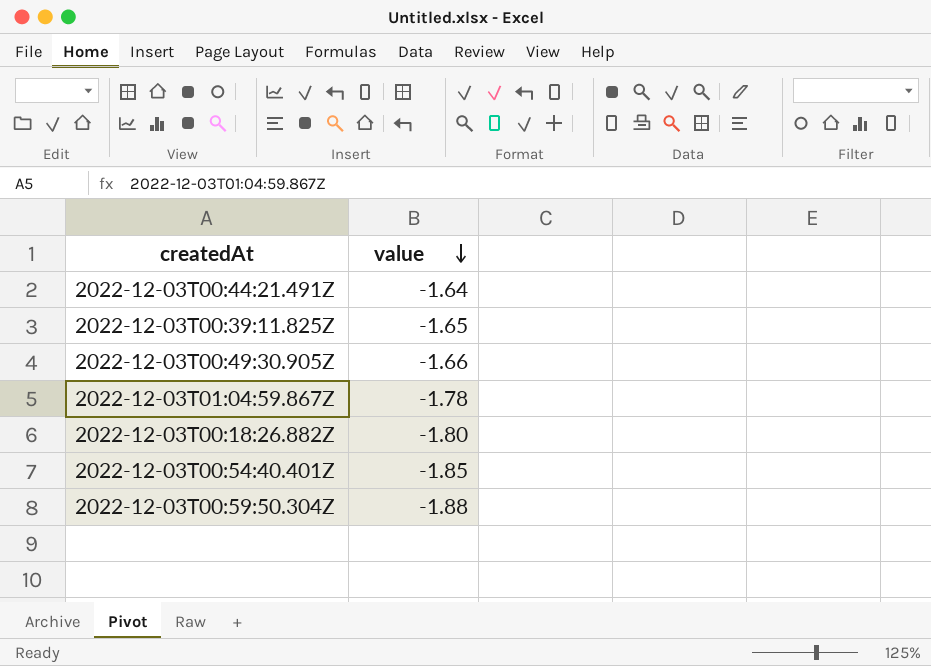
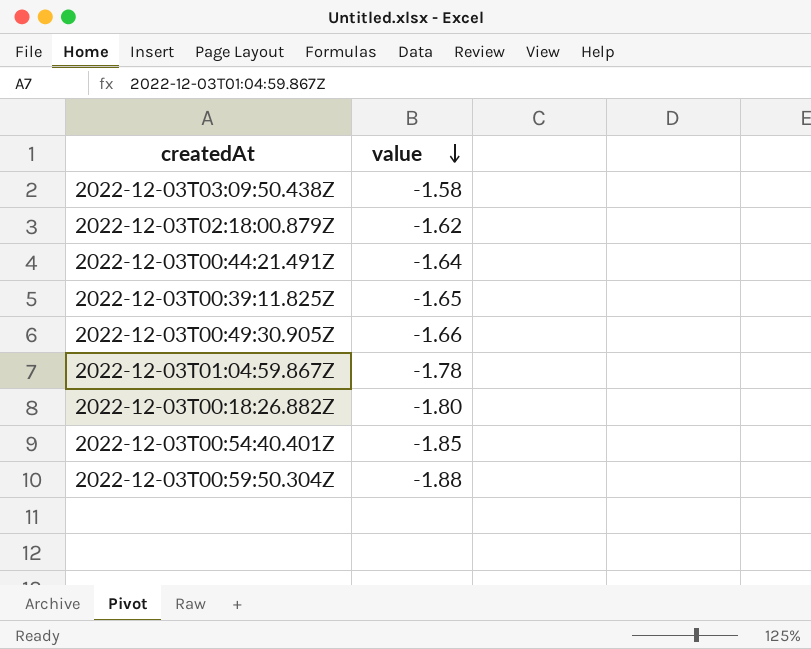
row 2022-12-03T03:09:50.438Z: none -> -1.58
row 2022-12-03T02:18:00.879Z: none -> -1.62

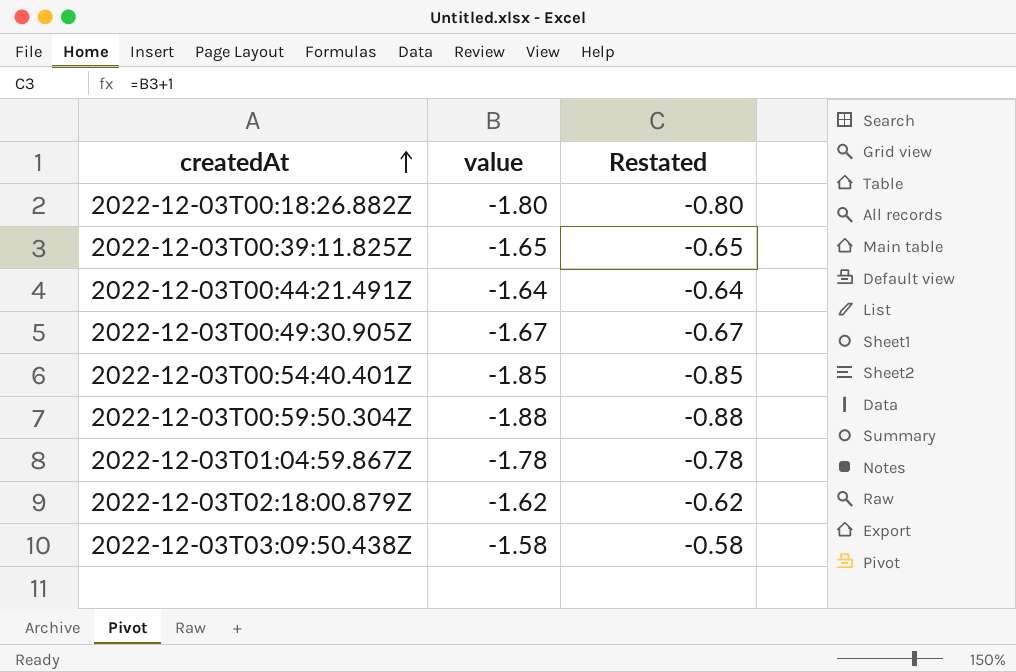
row order: value descending -> createdAt ascending
column Restated | formula: none -> [value] + 1
2022-12-03T00:49:30.905Z | value: -1.66 -> -1.67

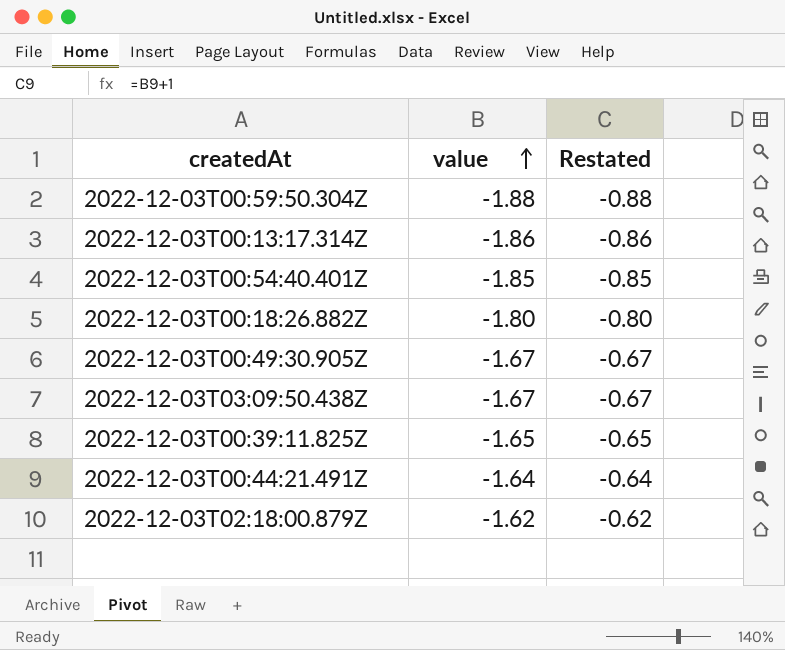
row order: createdAt ascending -> value ascending
row 2022-12-03T01:04:59.867Z: -1.78 | -0.78 -> none
row 2022-12-03T00:13:17.314Z: none -> -1.86 | -0.86
2022-12-03T03:09:50.438Z | value: -1.58 -> -1.67
2022-12-03T03:09:50.438Z | Restated: -0.58 -> -0.67

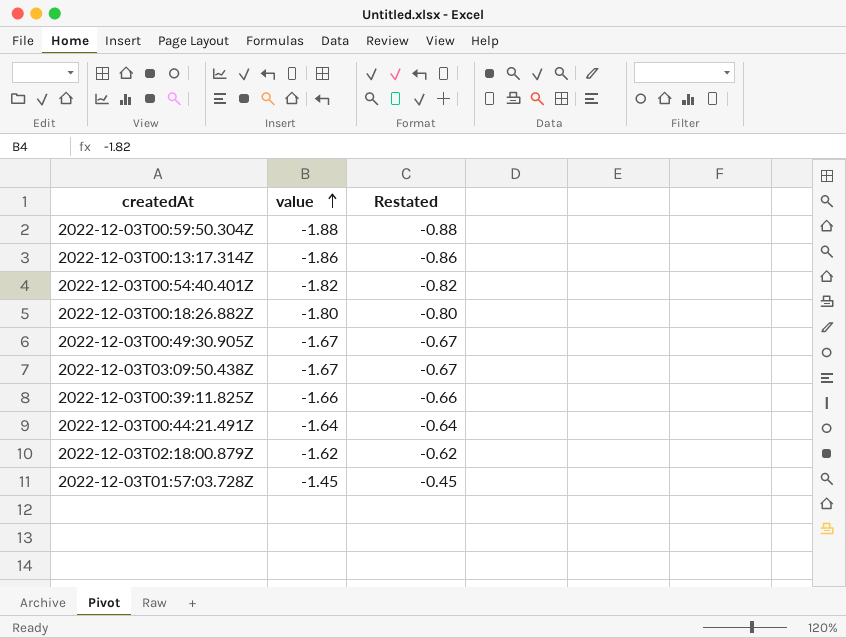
2022-12-03T00:54:40.401Z | value: -1.85 -> -1.82
2022-12-03T00:54:40.401Z | Restated: -0.85 -> -0.82
2022-12-03T00:39:11.825Z | value: -1.65 -> -1.66
2022-12-03T00:39:11.825Z | Restated: -0.65 -> -0.66
row 2022-12-03T01:57:03.728Z: none -> -1.45 | -0.45

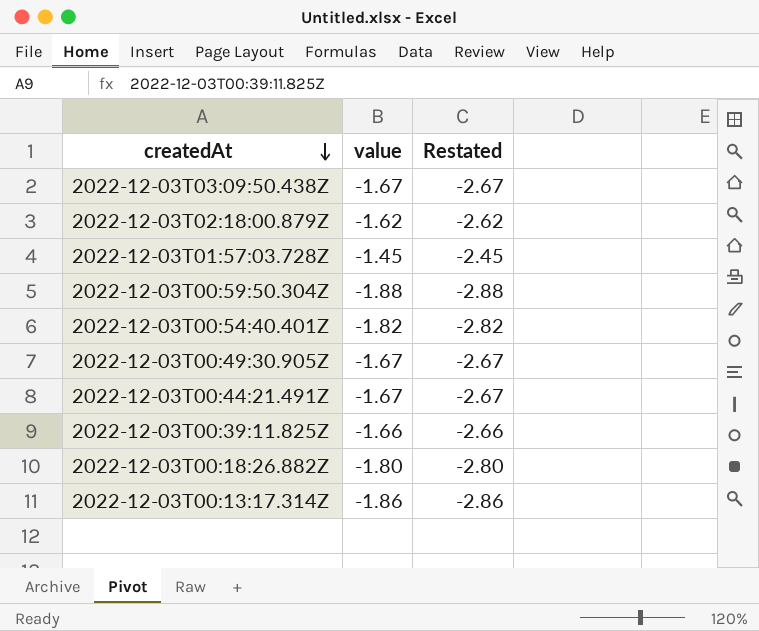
row order: value ascending -> createdAt descending
column Restated | formula: [value] + 1 -> [value] - 1
2022-12-03T00:44:21.491Z | value: -1.64 -> -1.67

